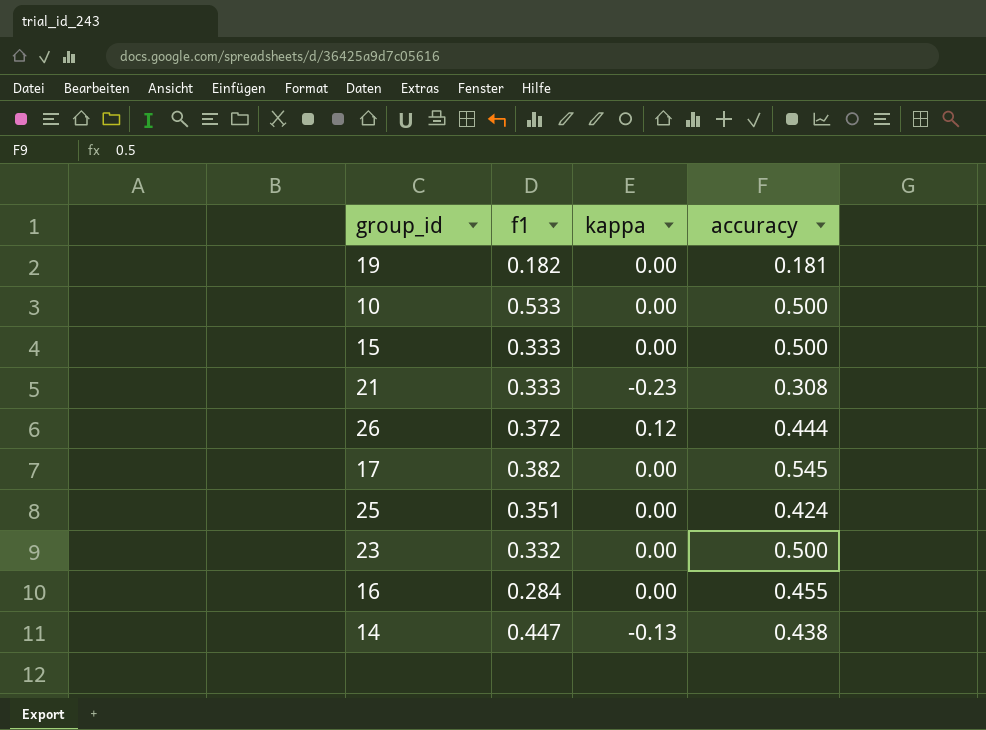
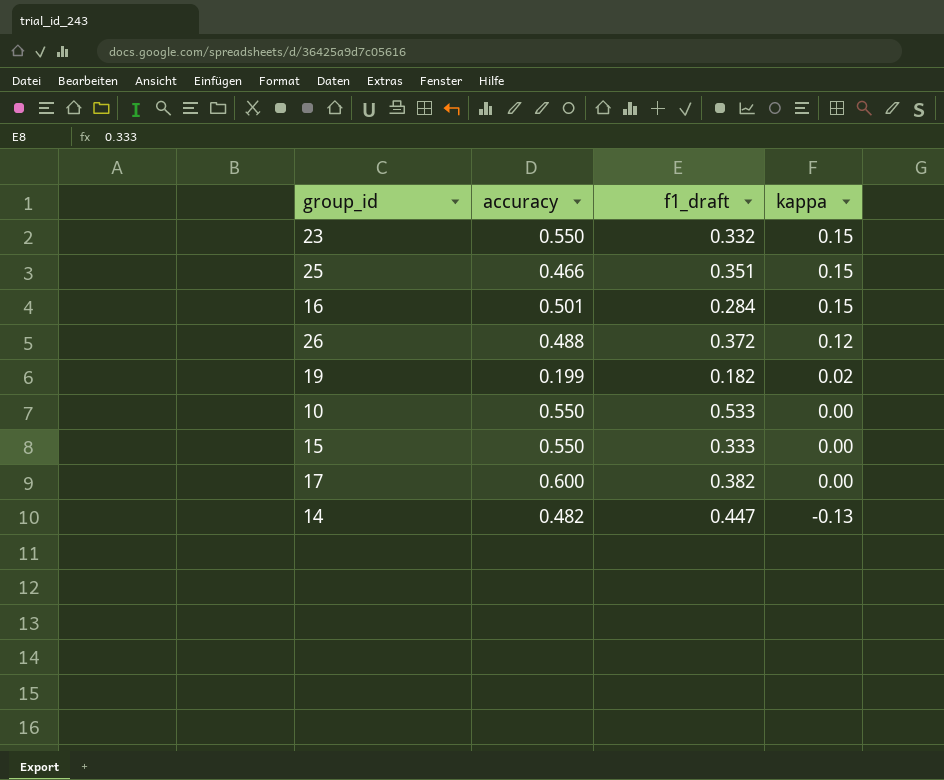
row order: none -> kappa descending
column accuracy | position: 4 -> 2
column name: f1 -> f1_draft
row 21: 0.333 | -0.23 | 0.308 -> none
23 | accuracy: 0.500 -> 0.550
23 | kappa: 0.00 -> 0.15
25 | accuracy: 0.424 -> 0.466
25 | kappa: 0.00 -> 0.15
16 | accuracy: 0.455 -> 0.501
16 | kappa: 0.00 -> 0.15
26 | accuracy: 0.444 -> 0.488
19 | accuracy: 0.181 -> 0.199
19 | kappa: 0.00 -> 0.02
10 | accuracy: 0.500 -> 0.550
15 | accuracy: 0.500 -> 0.550
17 | accuracy: 0.545 -> 0.600
14 | accuracy: 0.438 -> 0.482

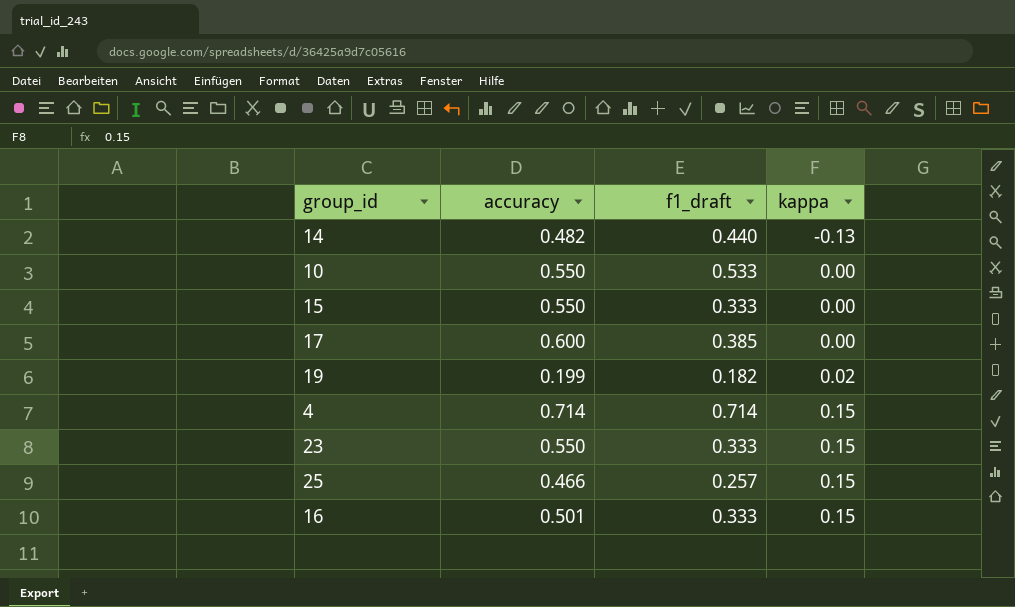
row order: kappa descending -> kappa ascending
row 26: 0.488 | 0.372 | 0.12 -> none
14 | f1_draft: 0.447 -> 0.440
17 | f1_draft: 0.382 -> 0.385
row 4: none -> 0.714 | 0.714 | 0.15
23 | f1_draft: 0.332 -> 0.333
25 | f1_draft: 0.351 -> 0.257
16 | f1_draft: 0.284 -> 0.333

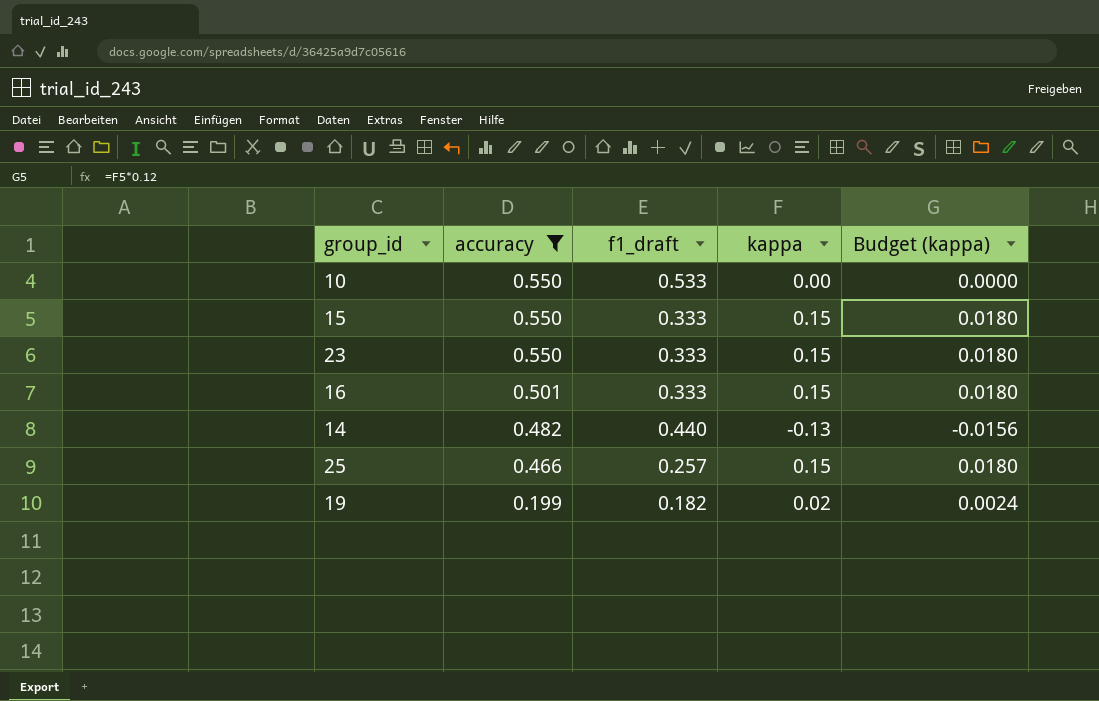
filter: none -> accuracy <= 0.550
row order: kappa ascending -> accuracy descending
column Budget (kappa) | formula: none -> [kappa] * 0.12
15 | kappa: 0.00 -> 0.15

